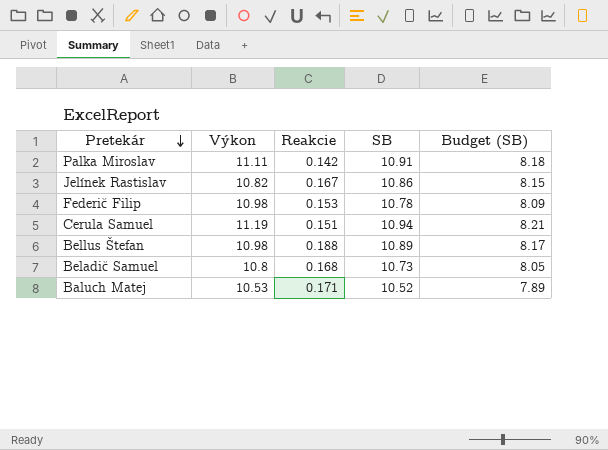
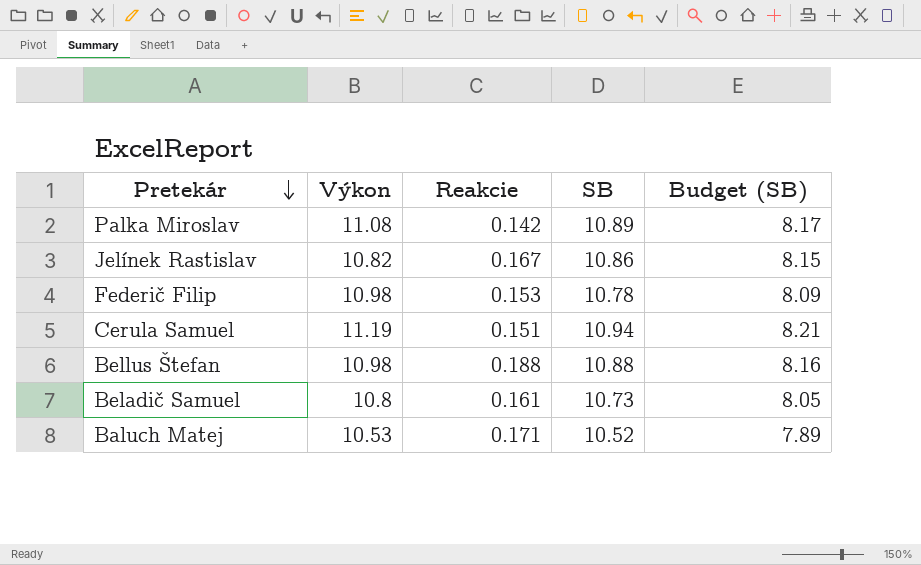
Palka Miroslav | Výkon: 11.11 -> 11.08
Palka Miroslav | SB: 10.91 -> 10.89
Palka Miroslav | Budget (SB): 8.18 -> 8.17
Bellus Štefan | SB: 10.89 -> 10.88
Bellus Štefan | Budget (SB): 8.17 -> 8.16
Beladič Samuel | Reakcie: 0.168 -> 0.161

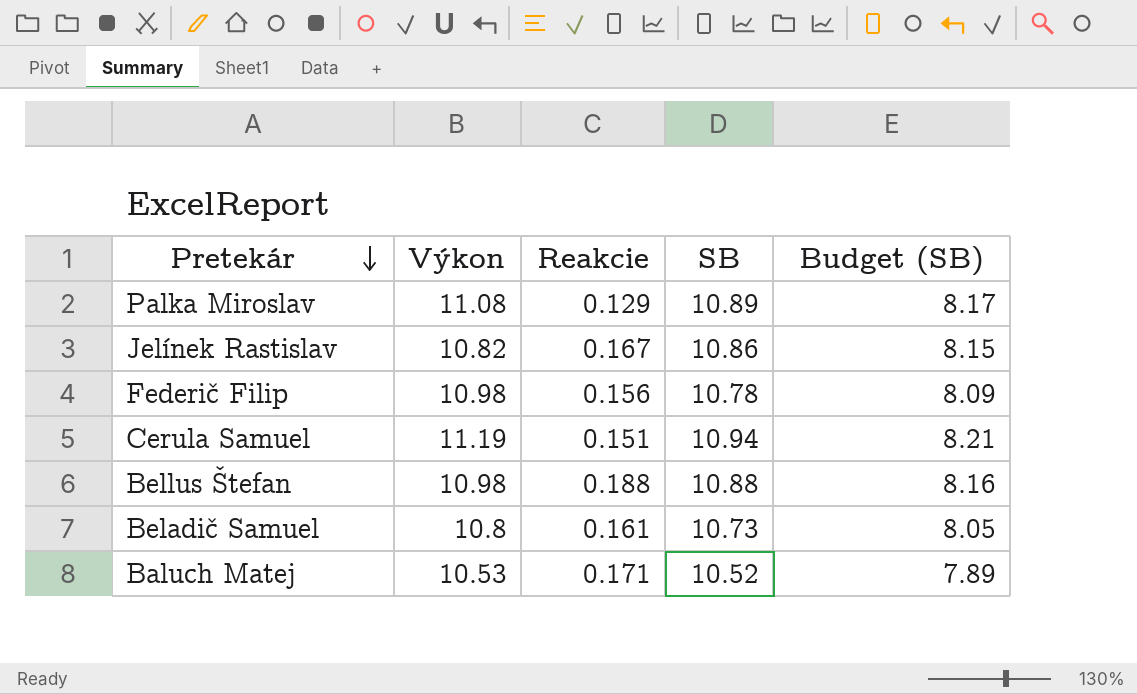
Palka Miroslav | Reakcie: 0.142 -> 0.129
Federič Filip | Reakcie: 0.153 -> 0.156

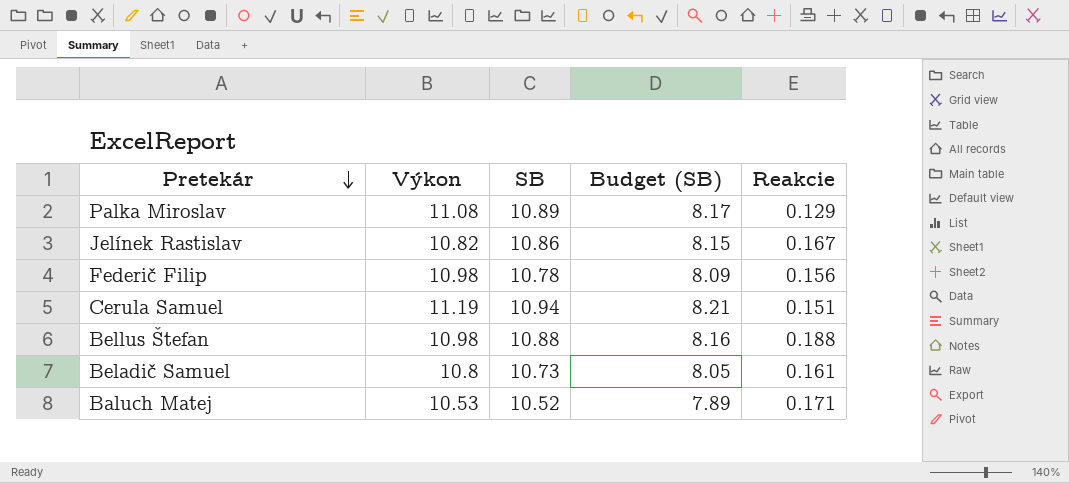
column Reakcie | position: 3 -> 5

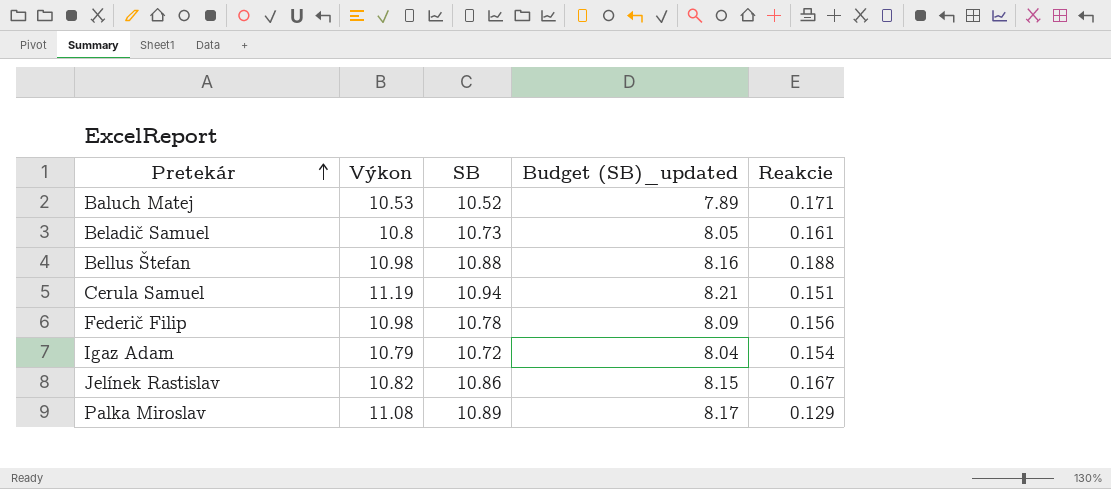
row order: Pretekár descending -> Pretekár ascending
column name: Budget (SB) -> Budget (SB)_updated
row Igaz Adam: none -> 10.79 | 10.72 | 8.04 | 0.154

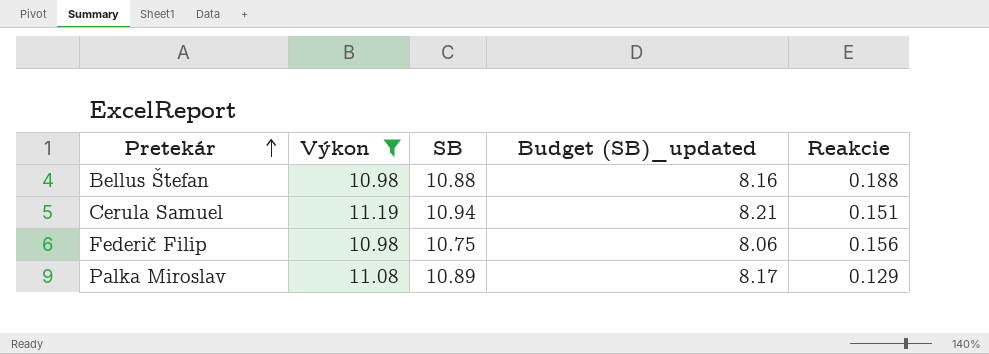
filter: none -> Výkon >= 10.98
Federič Filip | SB: 10.78 -> 10.75
Federič Filip | Budget (SB)_updated: 8.09 -> 8.06

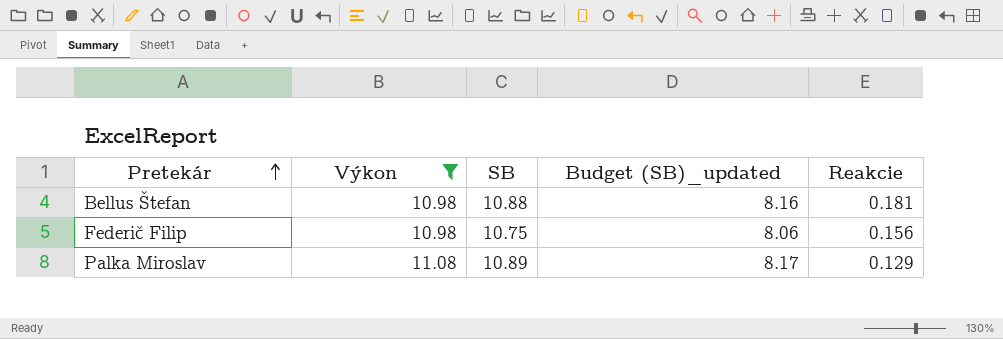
row Cerula Samuel: 11.19 | 10.94 | 8.21 | 0.151 -> none
Bellus Štefan | Reakcie: 0.188 -> 0.181

